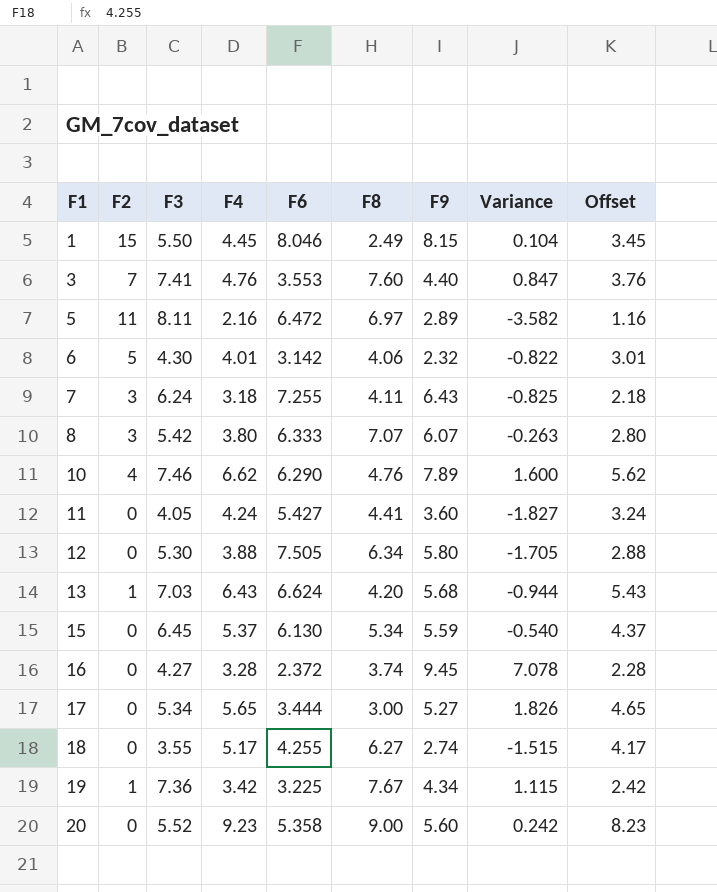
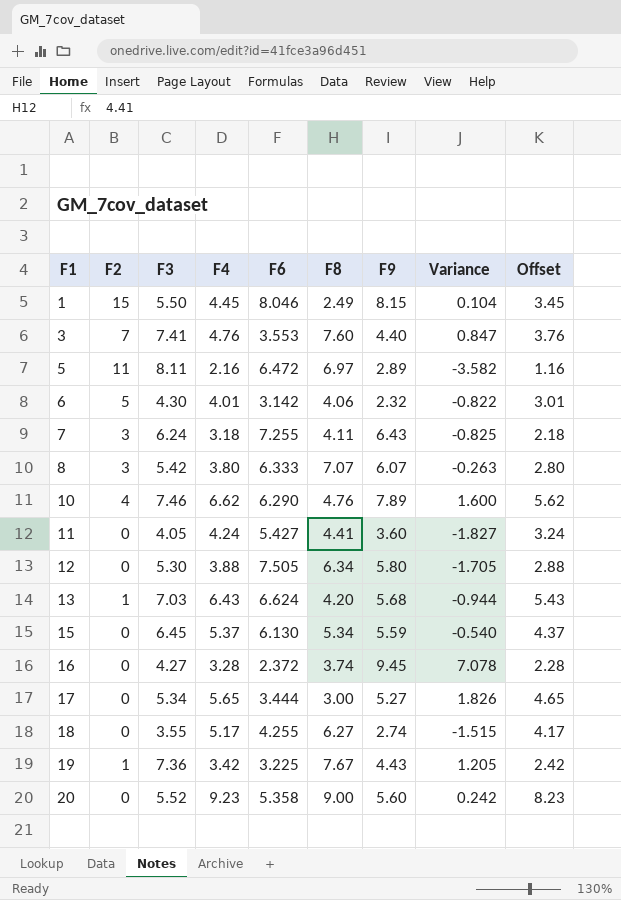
19 | F9: 4.34 -> 4.43
19 | Variance: 1.115 -> 1.205

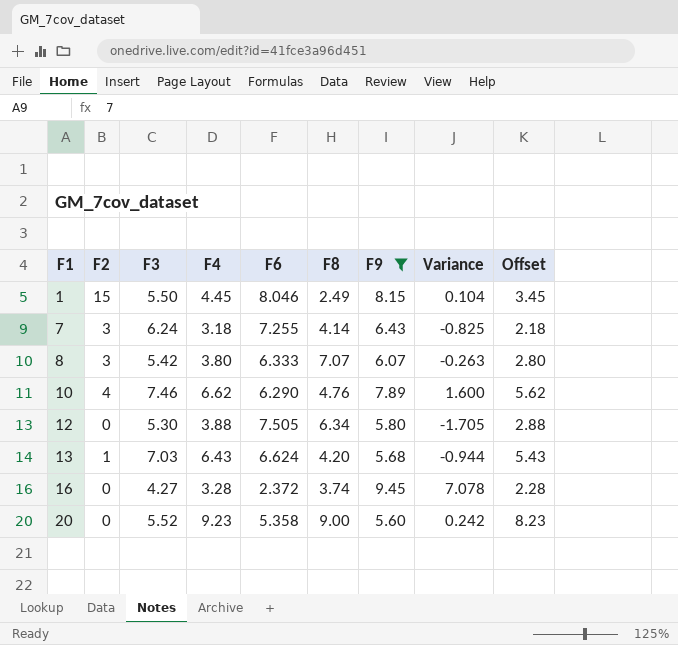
filter: none -> F9 >= 5.60
7 | F8: 4.11 -> 4.14

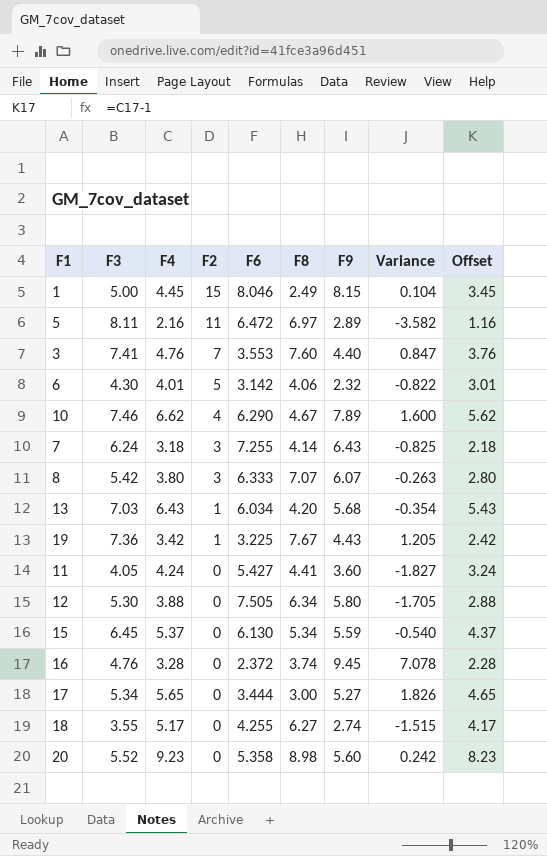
filter: F9 >= 5.60 -> none
row order: F1 ascending -> F2 descending
column F2 | position: 2 -> 4
1 | F3: 5.50 -> 5.00
10 | F8: 4.76 -> 4.67
13 | F6: 6.624 -> 6.034
13 | Variance: -0.944 -> -0.354
16 | F3: 4.27 -> 4.76
20 | F8: 9.00 -> 8.98

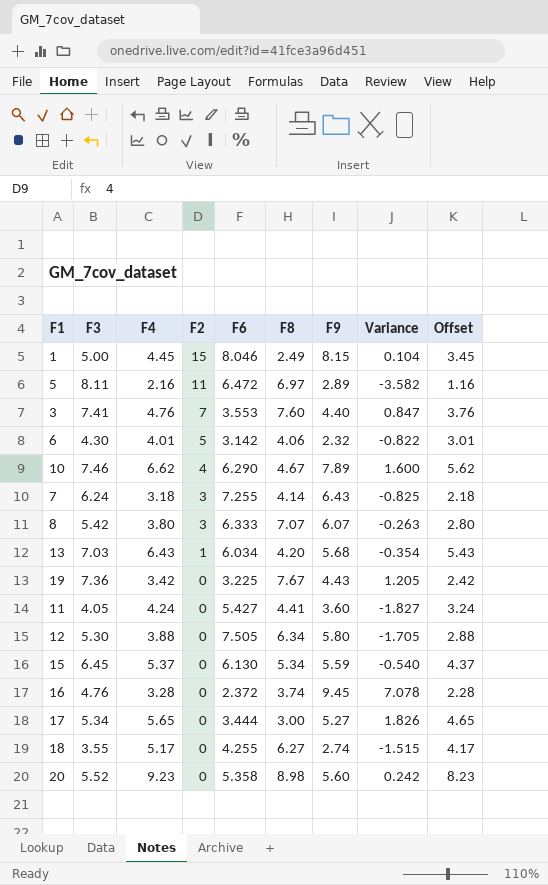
19 | F2: 1 -> 0

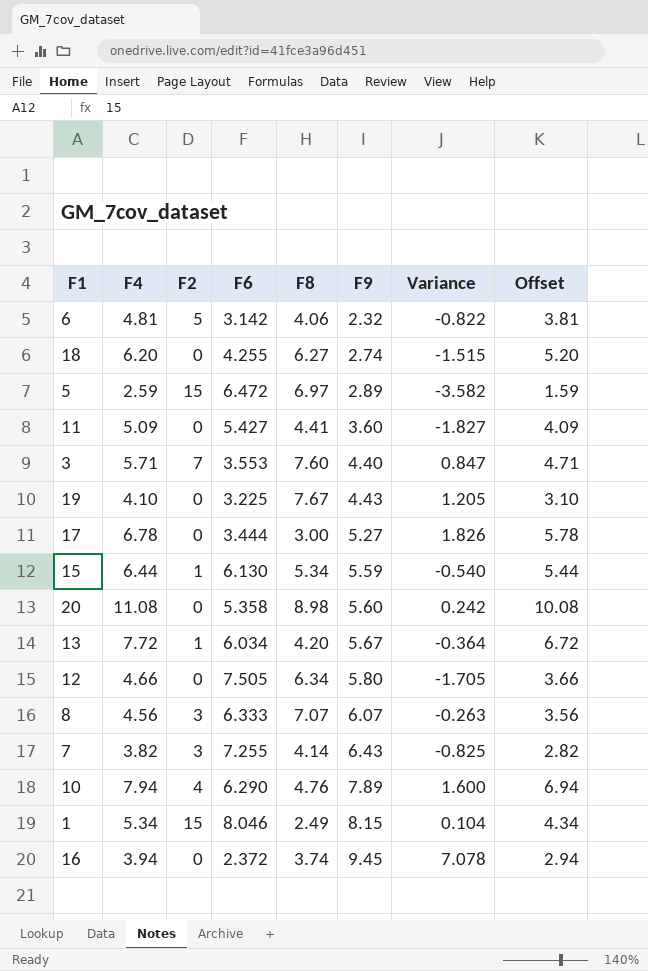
row order: F2 descending -> F9 ascending
column F3 | position: 2 -> none
6 | F4: 4.01 -> 4.81
6 | Offset: 3.01 -> 3.81
18 | F4: 5.17 -> 6.20
18 | Offset: 4.17 -> 5.20
5 | F4: 2.16 -> 2.59
5 | F2: 11 -> 15
5 | Offset: 1.16 -> 1.59
11 | F4: 4.24 -> 5.09
11 | Offset: 3.24 -> 4.09
3 | F4: 4.76 -> 5.71
3 | Offset: 3.76 -> 4.71
19 | F4: 3.42 -> 4.10
19 | Offset: 2.42 -> 3.10
17 | F4: 5.65 -> 6.78
17 | Offset: 4.65 -> 5.78
15 | F4: 5.37 -> 6.44
15 | F2: 0 -> 1
15 | Offset: 4.37 -> 5.44
20 | F4: 9.23 -> 11.08
20 | Offset: 8.23 -> 10.08
13 | F4: 6.43 -> 7.72
13 | F9: 5.68 -> 5.67
13 | Variance: -0.354 -> -0.364
13 | Offset: 5.43 -> 6.72
12 | F4: 3.88 -> 4.66
12 | Offset: 2.88 -> 3.66
8 | F4: 3.80 -> 4.56
8 | Offset: 2.80 -> 3.56
7 | F4: 3.18 -> 3.82
7 | Offset: 2.18 -> 2.82
10 | F4: 6.62 -> 7.94
10 | F8: 4.67 -> 4.76
10 | Offset: 5.62 -> 6.94
1 | F4: 4.45 -> 5.34
1 | Offset: 3.45 -> 4.34
16 | F4: 3.28 -> 3.94
16 | Offset: 2.28 -> 2.94

